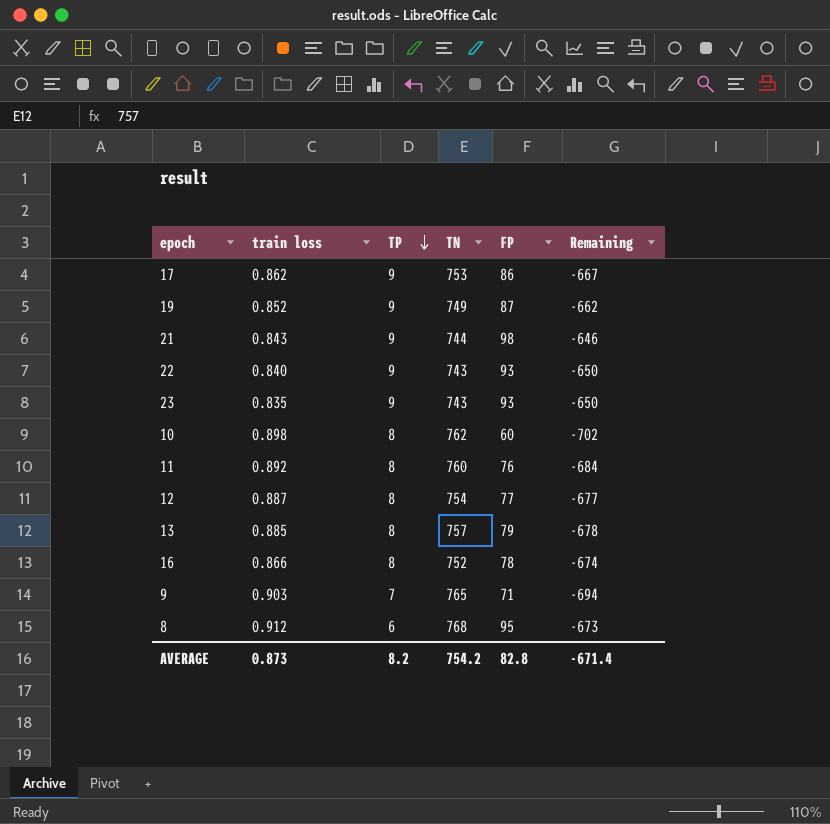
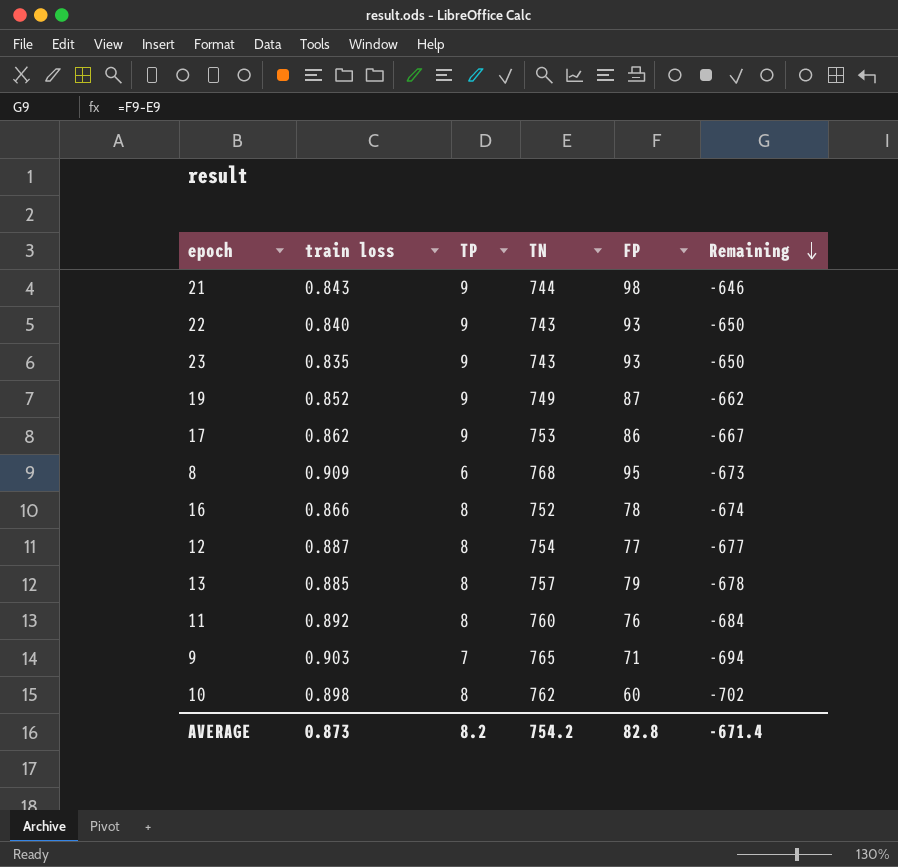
row order: TP descending -> Remaining descending
8 | train loss: 0.912 -> 0.909

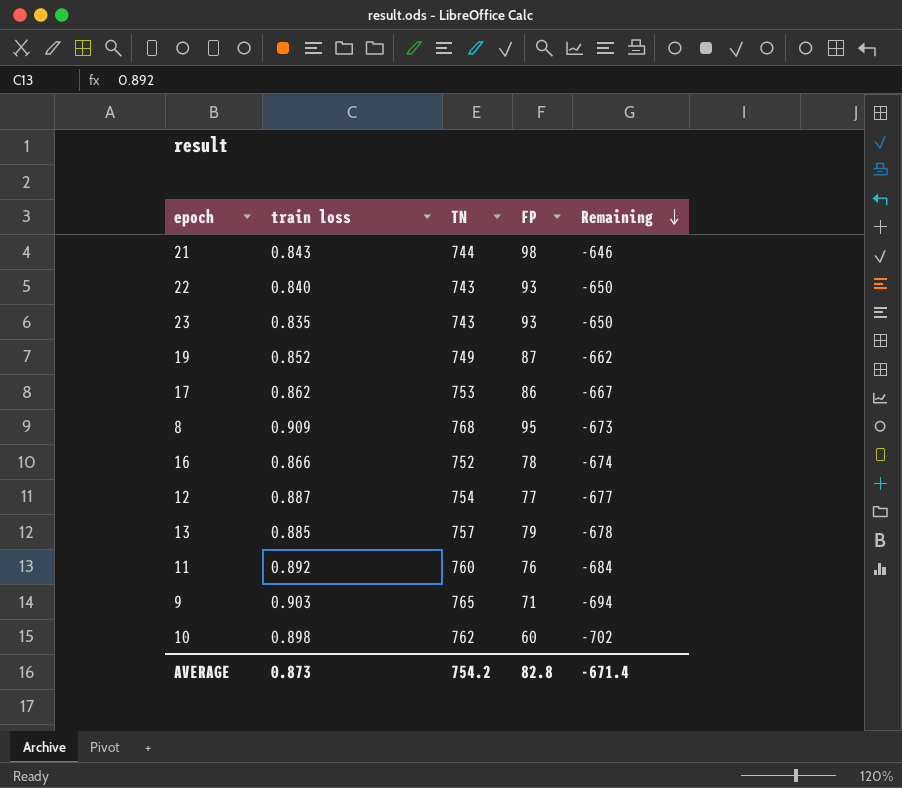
column TP | position: 3 -> none

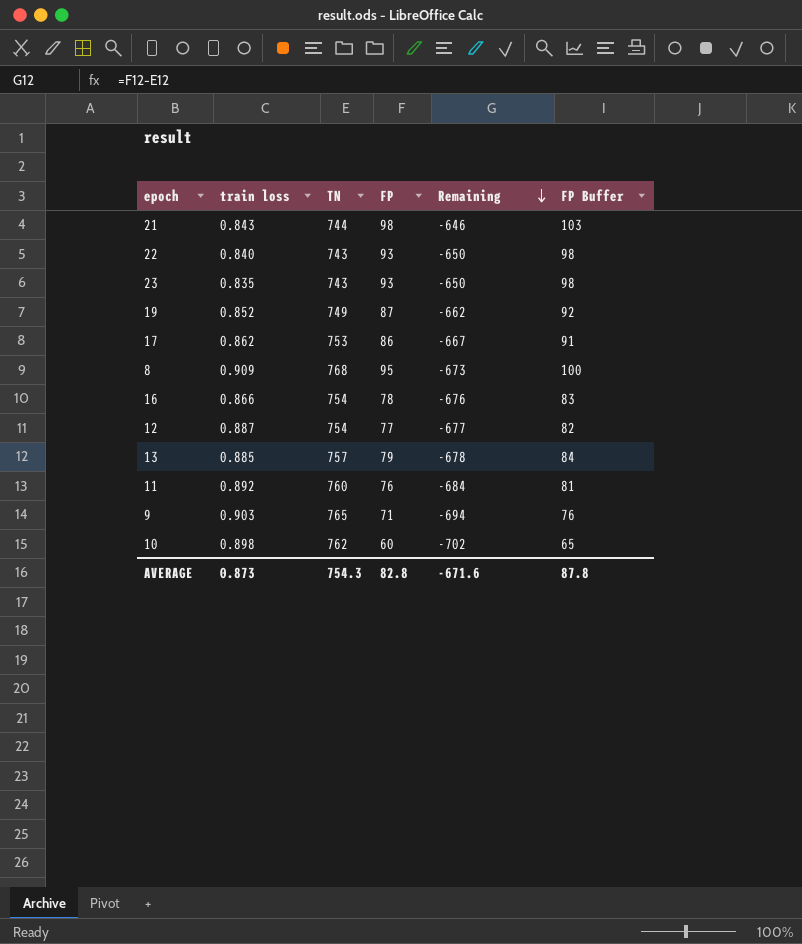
column FP Buffer | formula: none -> [FP] + 5
16 | TN: 752 -> 754
16 | Remaining: -674 -> -676
AVERAGE | TN: 754.2 -> 754.3
AVERAGE | Remaining: -671.4 -> -671.6

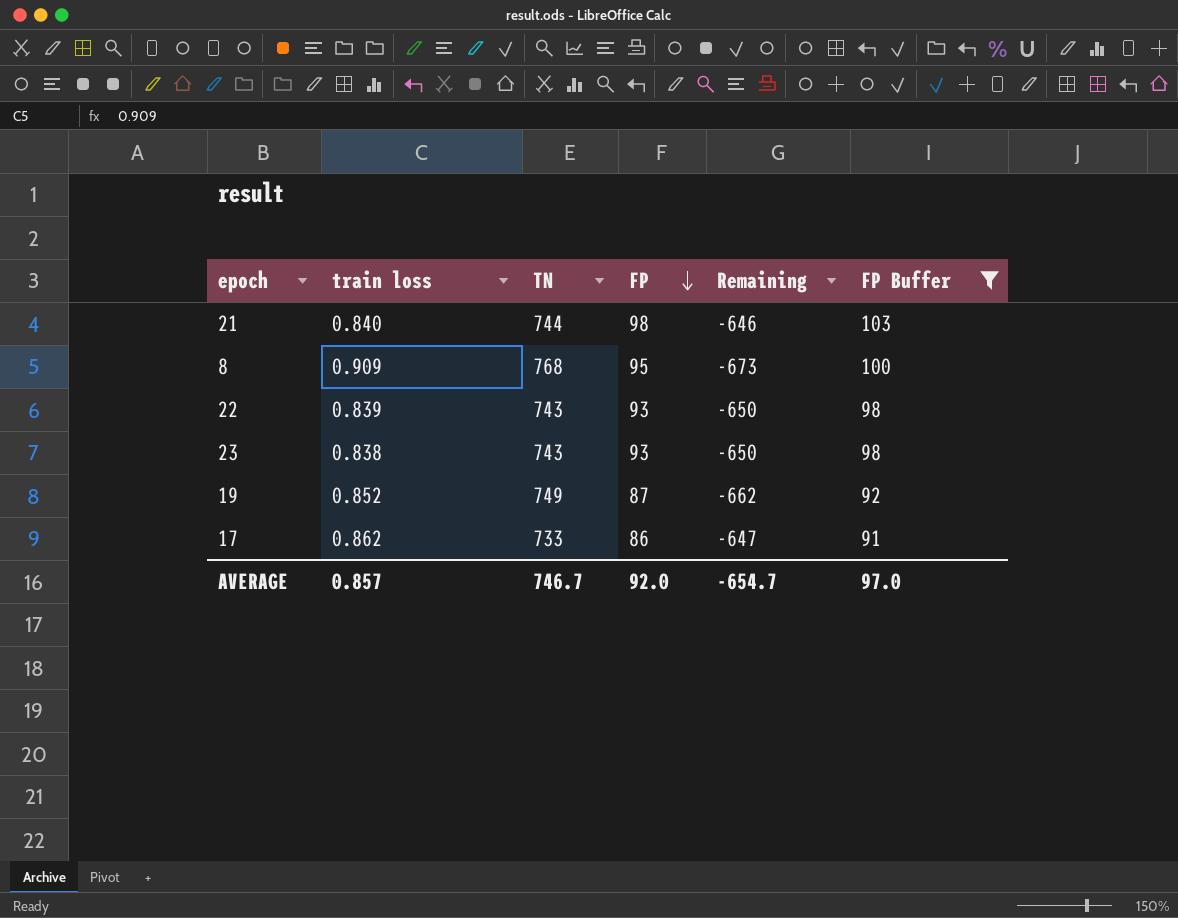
filter: none -> FP Buffer >= 91
row order: Remaining descending -> FP descending
21 | train loss: 0.843 -> 0.840
22 | train loss: 0.840 -> 0.839
23 | train loss: 0.835 -> 0.838
17 | TN: 753 -> 733
17 | Remaining: -667 -> -647
AVERAGE | train loss: 0.873 -> 0.857
AVERAGE | TN: 754.3 -> 746.7
AVERAGE | FP: 82.8 -> 92.0
AVERAGE | Remaining: -671.6 -> -654.7
AVERAGE | FP Buffer: 87.8 -> 97.0

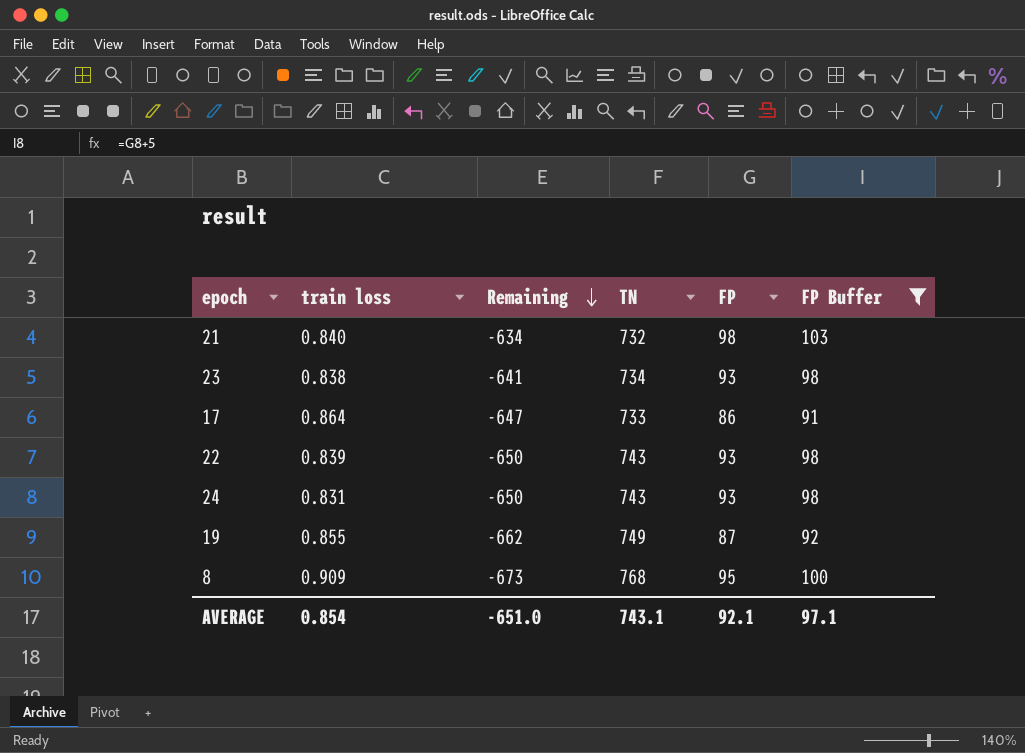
row order: FP descending -> Remaining descending
column Remaining | position: 5 -> 3
21 | Remaining: -646 -> -634
21 | TN: 744 -> 732
23 | Remaining: -650 -> -641
23 | TN: 743 -> 734
17 | train loss: 0.862 -> 0.864
row 24: none -> 0.831 | -650 | 743 | 93 | 98
19 | train loss: 0.852 -> 0.855
AVERAGE | train loss: 0.857 -> 0.854
AVERAGE | Remaining: -654.7 -> -651.0
AVERAGE | TN: 746.7 -> 743.1
AVERAGE | FP: 92.0 -> 92.1
AVERAGE | FP Buffer: 97.0 -> 97.1

